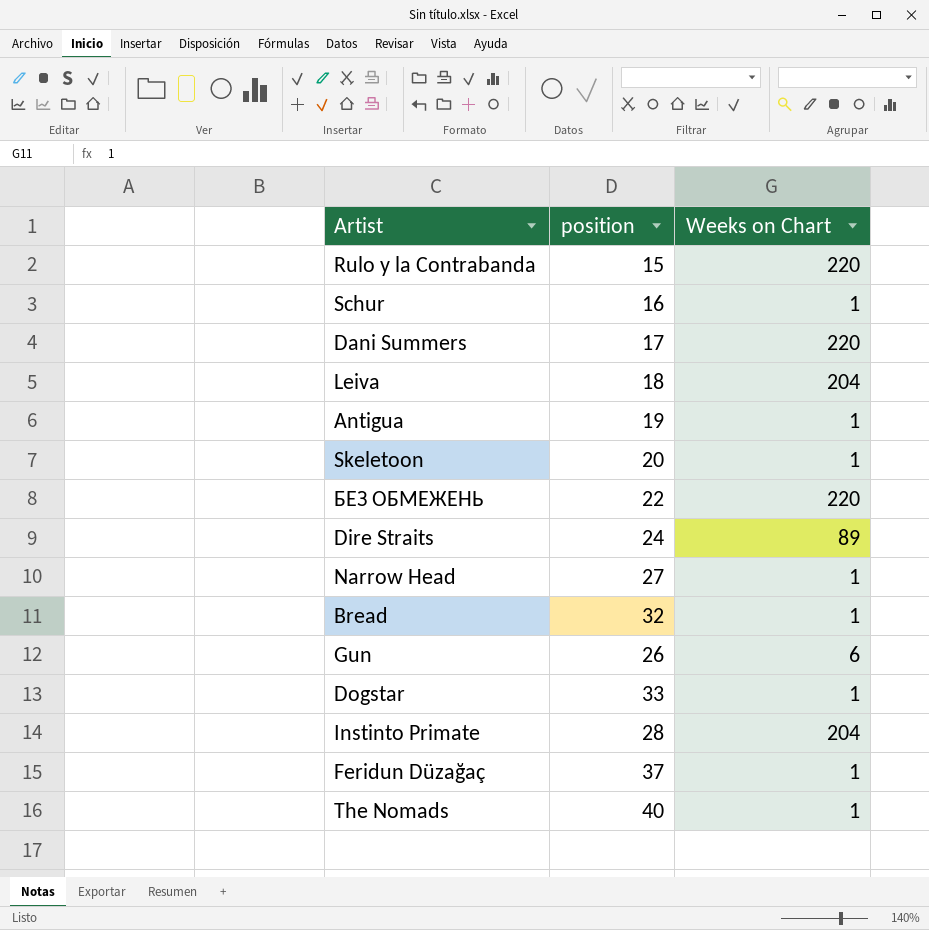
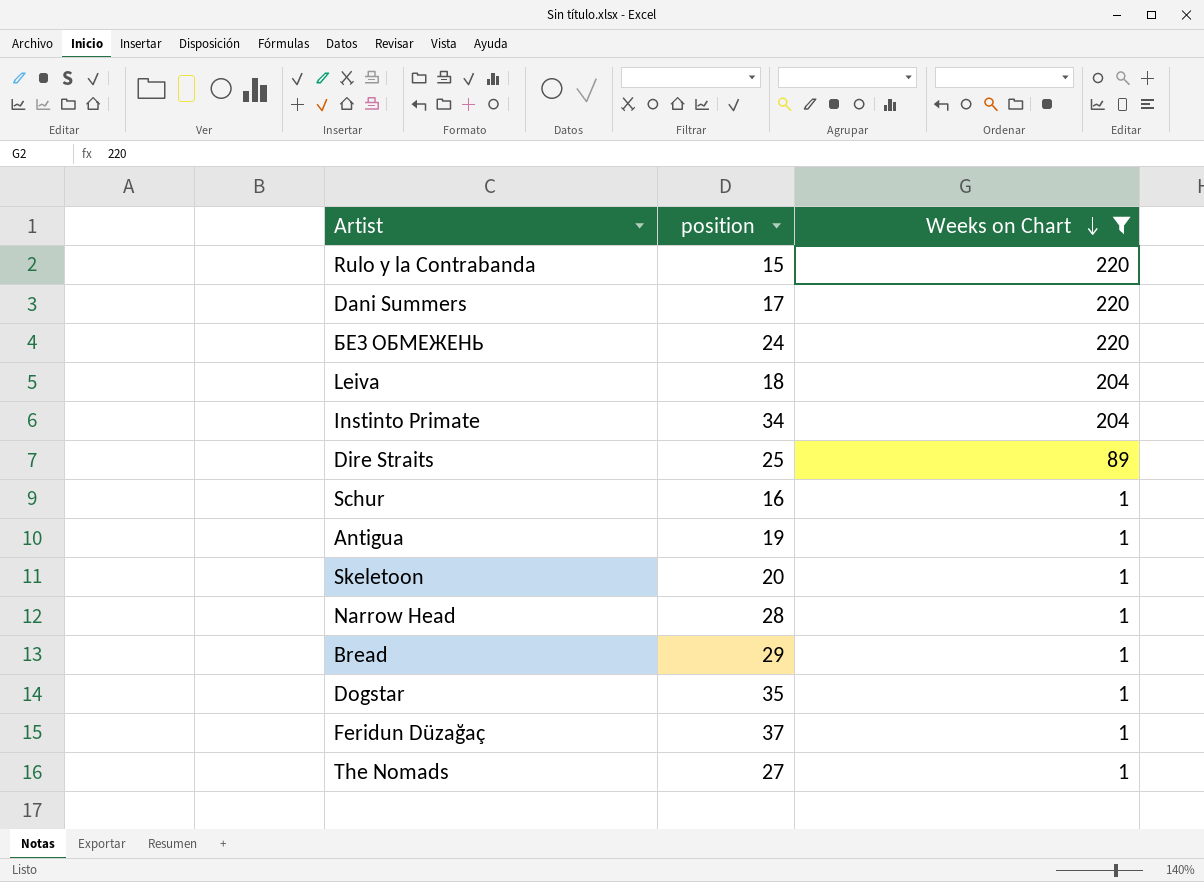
filter: none -> Weeks on Chart != 6
row order: none -> Weeks on Chart descending
БЕЗ ОБМЕЖЕНЬ | position: 22 -> 24
Instinto Primate | position: 28 -> 34
Dire Straits | position: 24 -> 25
Narrow Head | position: 27 -> 28
Bread | position: 32 -> 29
Dogstar | position: 33 -> 35
The Nomads | position: 40 -> 27

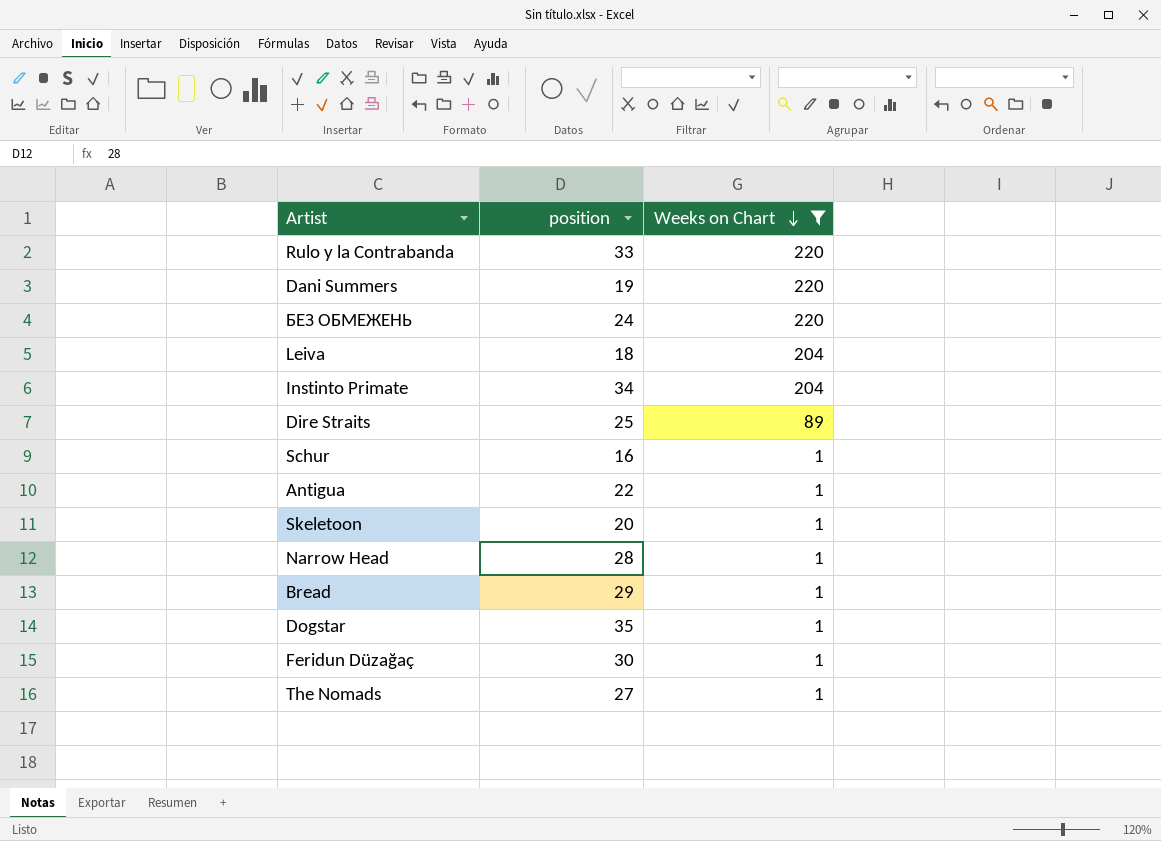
Rulo y la Contrabanda | position: 15 -> 33
Dani Summers | position: 17 -> 19
Antigua | position: 19 -> 22
Feridun Düzağaç | position: 37 -> 30

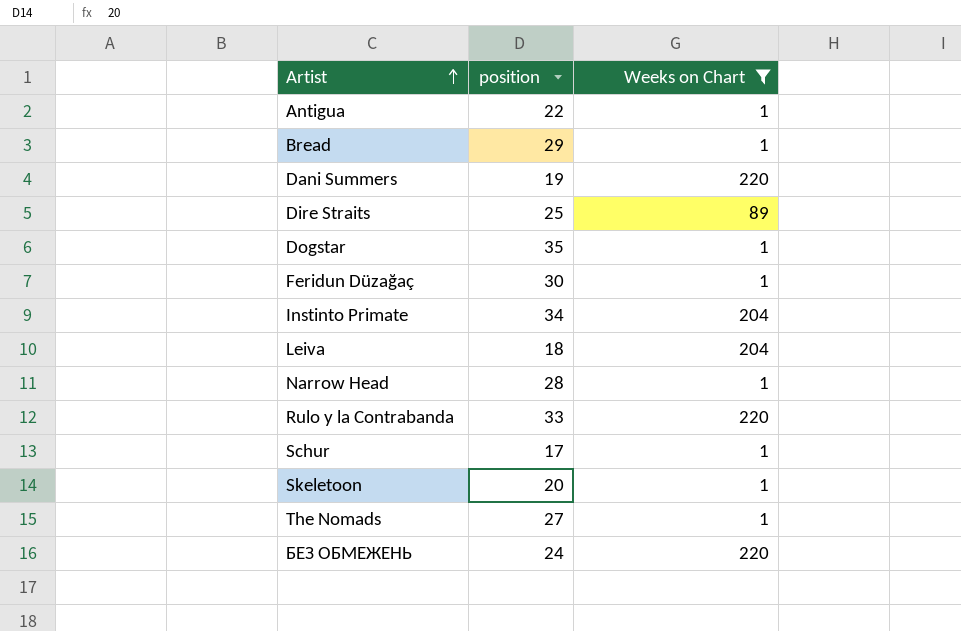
row order: Weeks on Chart descending -> Artist ascending
Schur | position: 16 -> 17

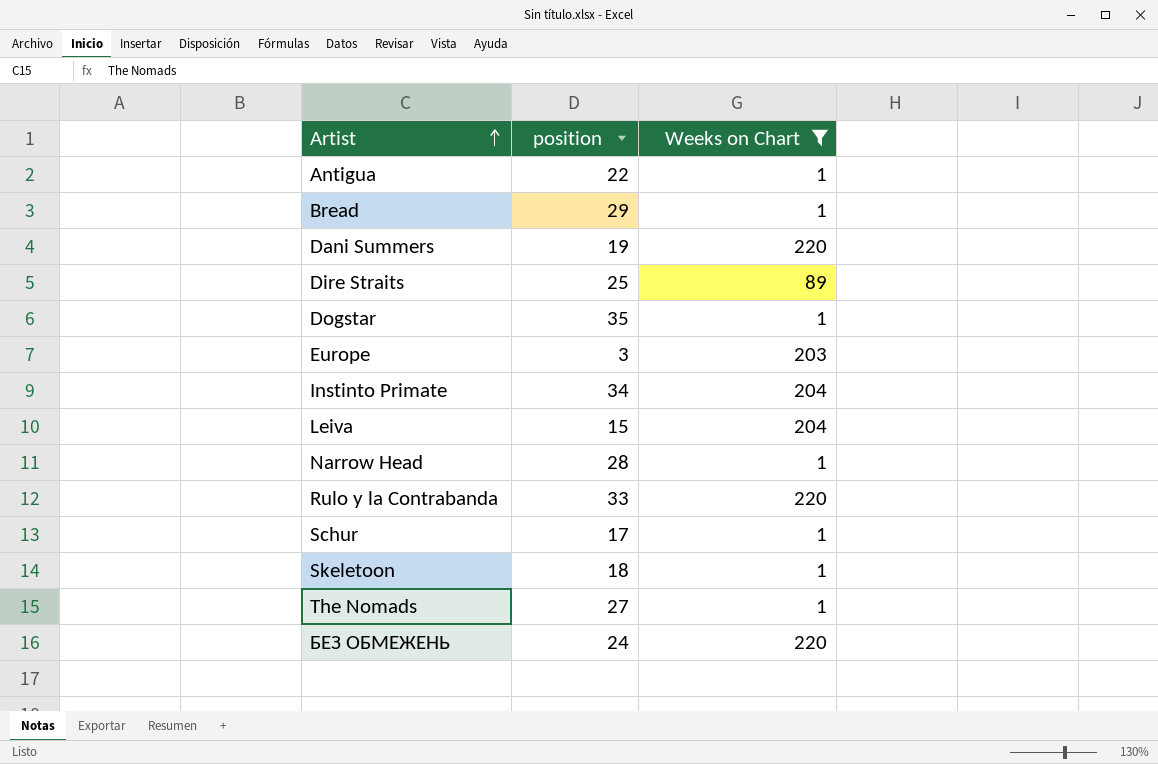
row Feridun Düzağaç: 30 | 1 -> none
row Europe: none -> 3 | 203
Leiva | position: 18 -> 15
Skeletoon | position: 20 -> 18

